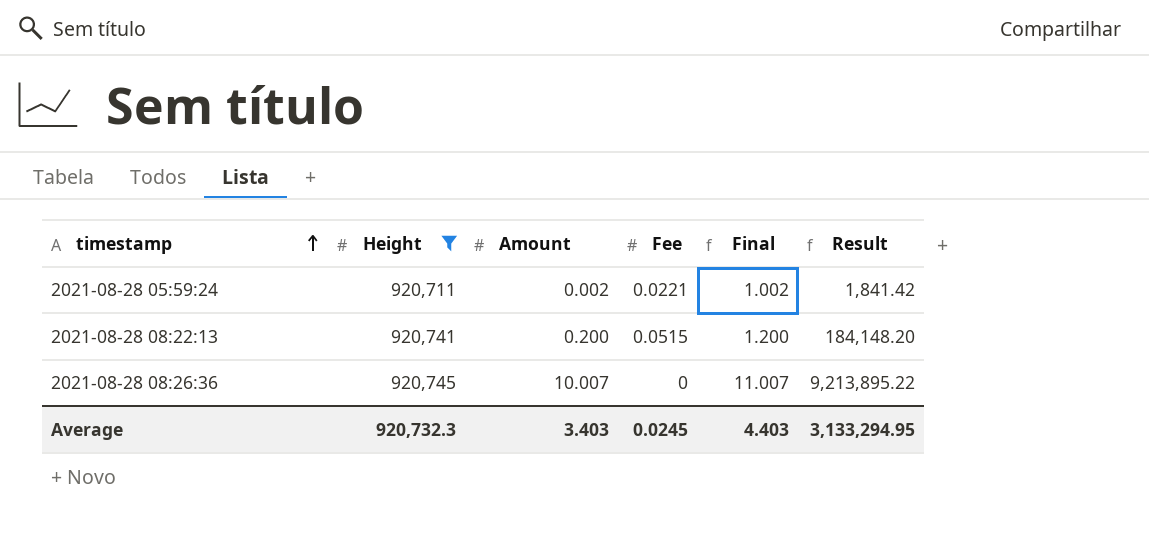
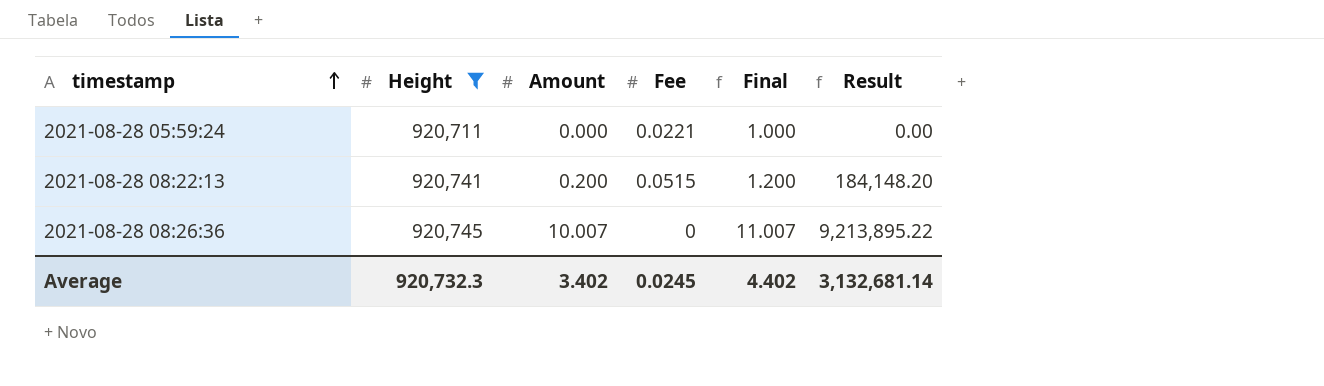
2021-08-28 05:59:24 | Amount: 0.002 -> 0.000
2021-08-28 05:59:24 | Final: 1.002 -> 1.000
2021-08-28 05:59:24 | Result: 1,841.42 -> 0.00
Average | Amount: 3.403 -> 3.402
Average | Final: 4.403 -> 4.402
Average | Result: 3,133,294.95 -> 3,132,681.14

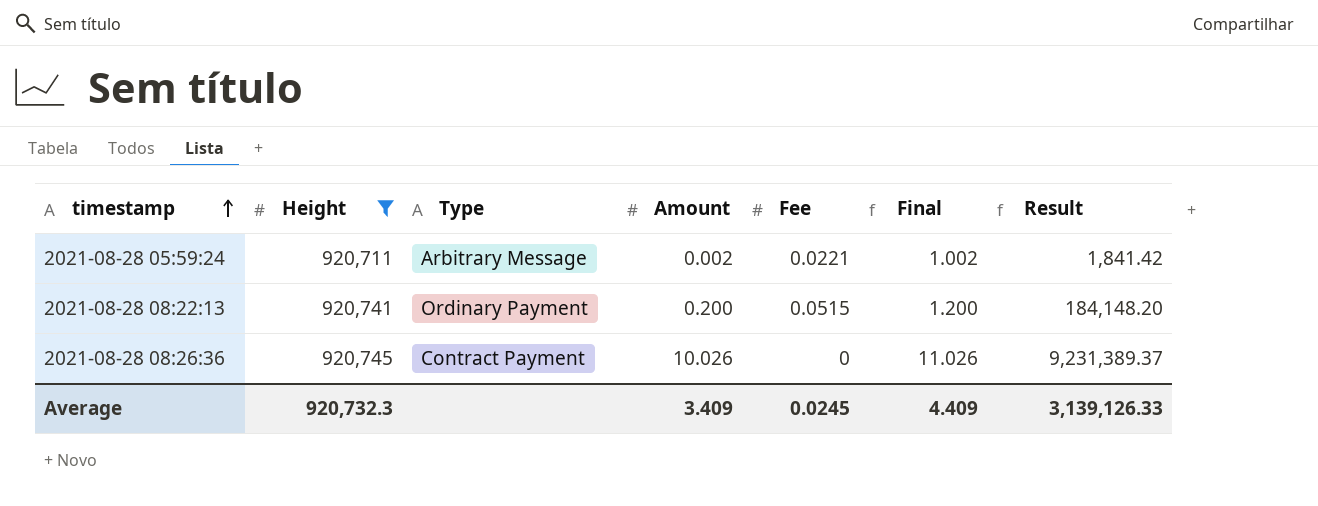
column Type | position: none -> 3
2021-08-28 05:59:24 | Amount: 0.000 -> 0.002
2021-08-28 05:59:24 | Final: 1.000 -> 1.002
2021-08-28 05:59:24 | Result: 0.00 -> 1,841.42
2021-08-28 08:26:36 | Amount: 10.007 -> 10.026
2021-08-28 08:26:36 | Final: 11.007 -> 11.026
2021-08-28 08:26:36 | Result: 9,213,895.22 -> 9,231,389.37
Average | Amount: 3.402 -> 3.409
Average | Final: 4.402 -> 4.409
Average | Result: 3,132,681.14 -> 3,139,126.33

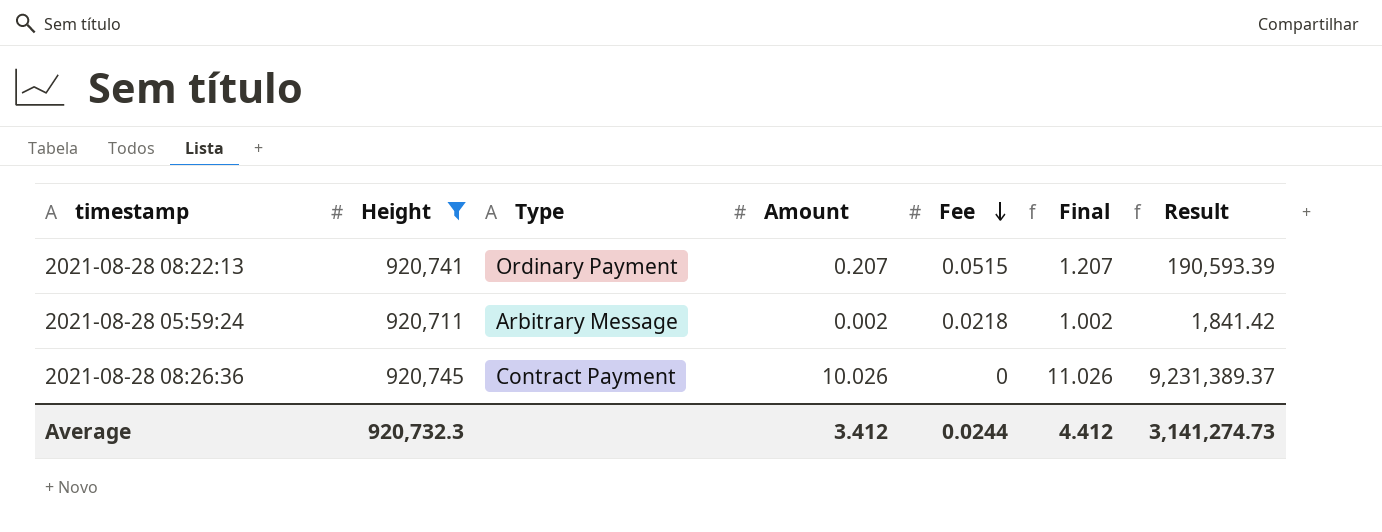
row order: timestamp ascending -> Fee descending
2021-08-28 08:22:13 | Amount: 0.200 -> 0.207
2021-08-28 08:22:13 | Final: 1.200 -> 1.207
2021-08-28 08:22:13 | Result: 184,148.20 -> 190,593.39
2021-08-28 05:59:24 | Fee: 0.0221 -> 0.0218
Average | Amount: 3.409 -> 3.412
Average | Fee: 0.0245 -> 0.0244
Average | Final: 4.409 -> 4.412
Average | Result: 3,139,126.33 -> 3,141,274.73

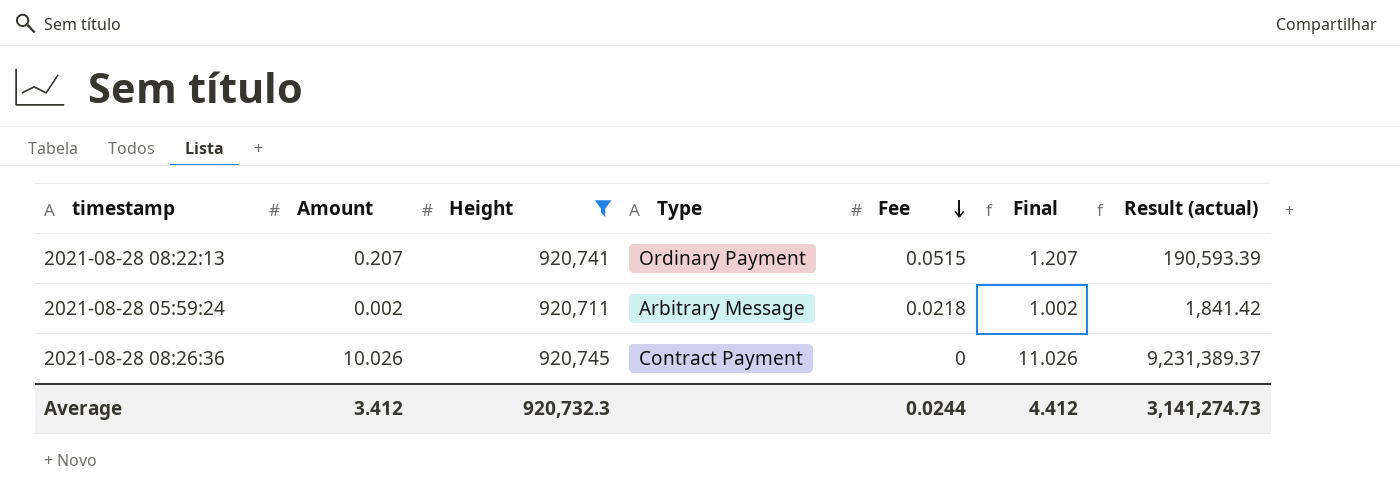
column Amount | position: 4 -> 2
column name: Result -> Result (actual)

